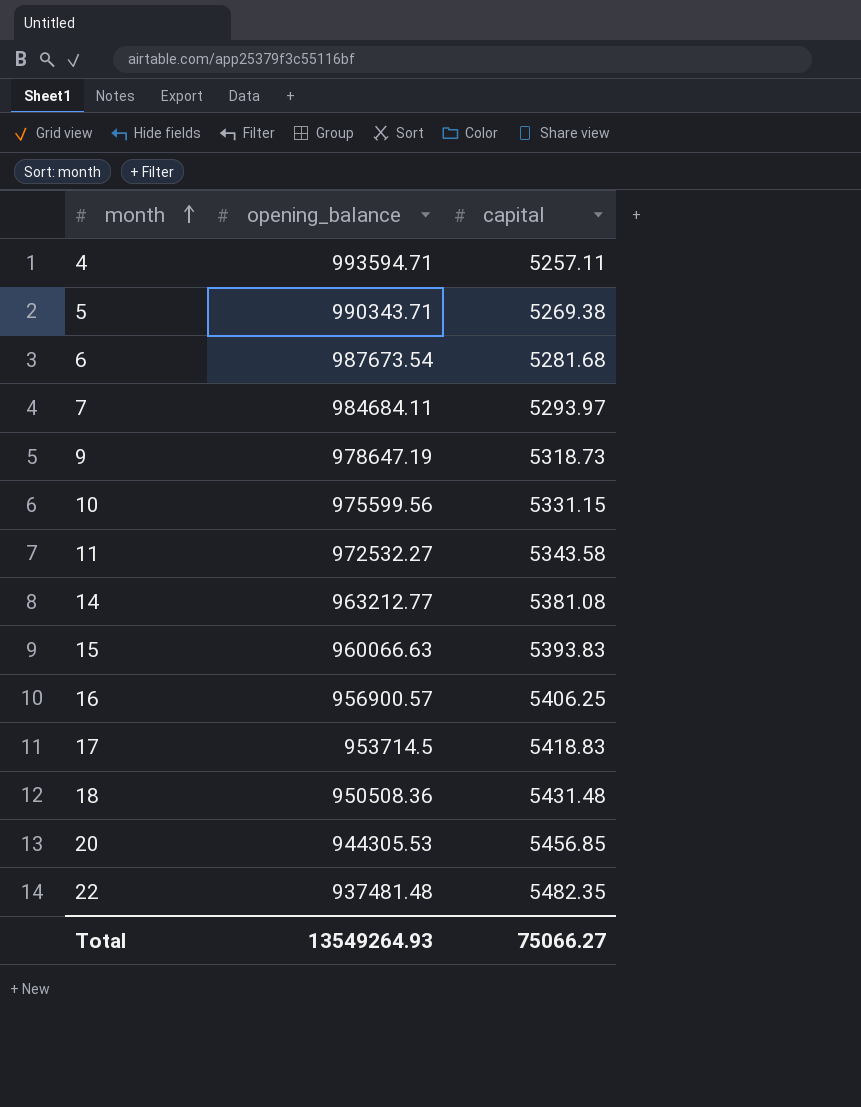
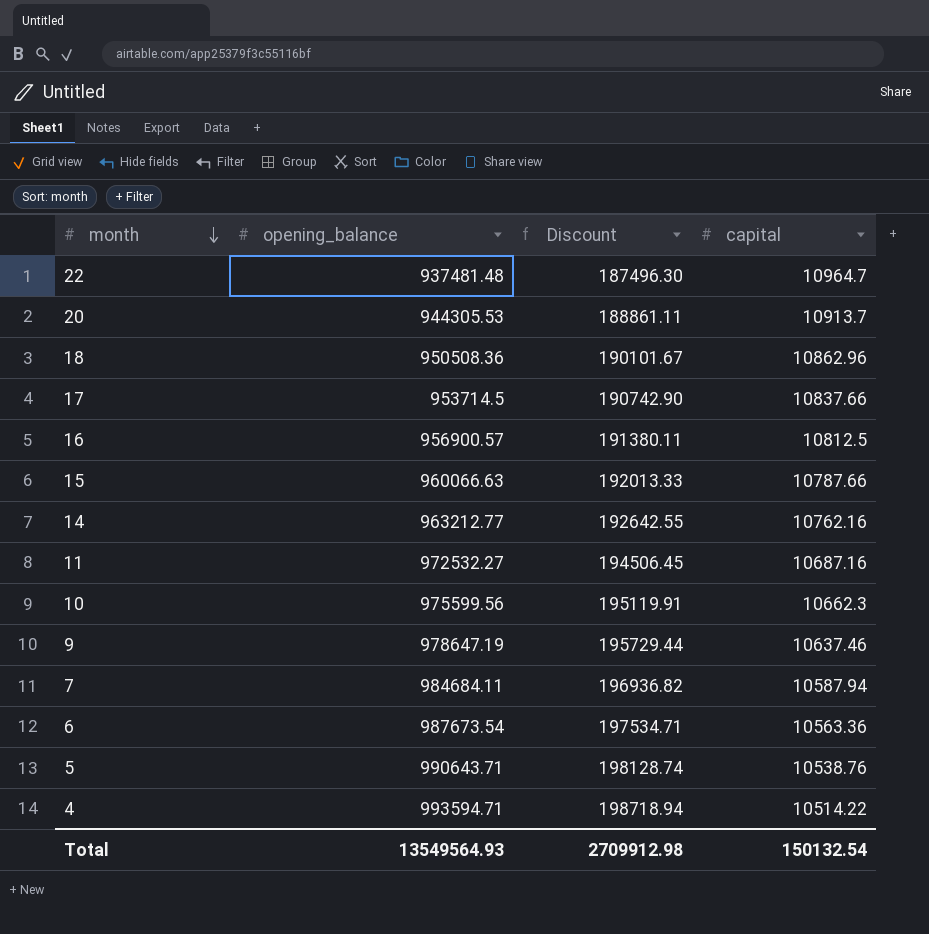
row order: month ascending -> month descending
column Discount | formula: none -> [opening_balance] * 0.2
22 | capital: 5482.35 -> 10964.7
20 | capital: 5456.85 -> 10913.7
18 | capital: 5431.48 -> 10862.96
17 | capital: 5418.83 -> 10837.66
16 | capital: 5406.25 -> 10812.5
15 | capital: 5393.83 -> 10787.66
14 | capital: 5381.08 -> 10762.16
11 | capital: 5343.58 -> 10687.16
10 | capital: 5331.15 -> 10662.3
9 | capital: 5318.73 -> 10637.46
7 | capital: 5293.97 -> 10587.94
6 | capital: 5281.68 -> 10563.36
5 | opening_balance: 990343.71 -> 990643.71
5 | capital: 5269.38 -> 10538.76
4 | capital: 5257.11 -> 10514.22
Total | opening_balance: 13549264.93 -> 13549564.93
Total | capital: 75066.27 -> 150132.54

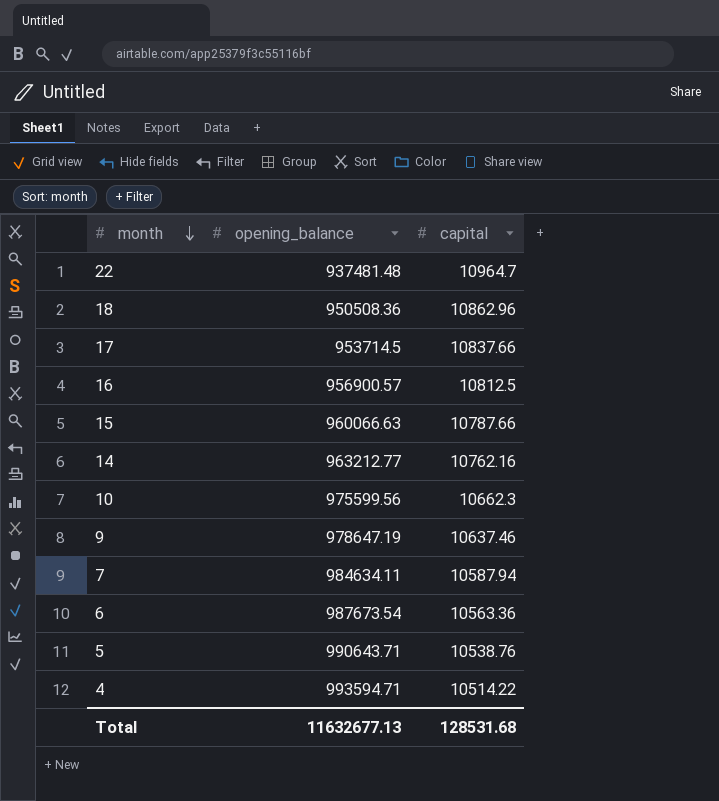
column Discount | formula: [opening_balance] * 0.2 -> none
row 20: 944305.53 | 188861.11 | 10913.7 -> none
row 11: 972532.27 | 194506.45 | 10687.16 -> none
7 | opening_balance: 984684.11 -> 984634.11
Total | opening_balance: 13549564.93 -> 11632677.13
Total | capital: 150132.54 -> 128531.68

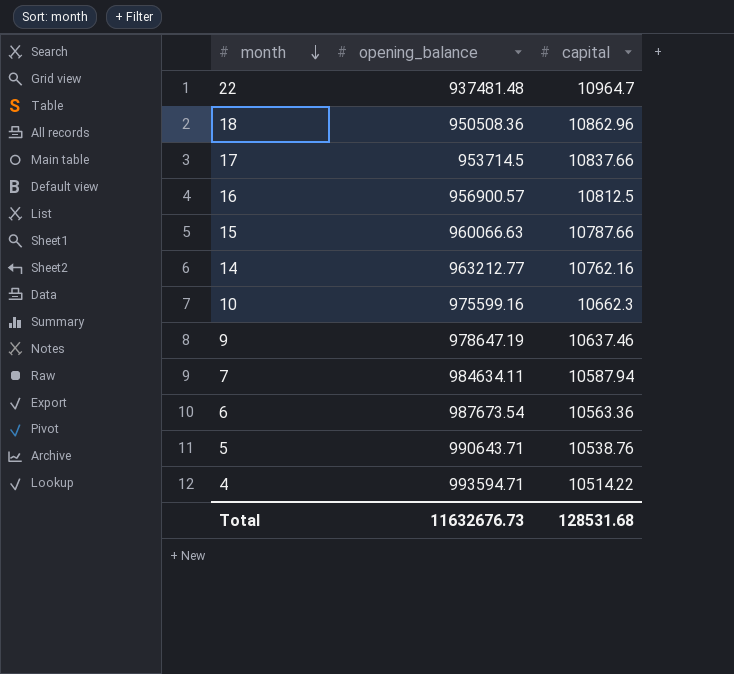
10 | opening_balance: 975599.56 -> 975599.16
Total | opening_balance: 11632677.13 -> 11632676.73

